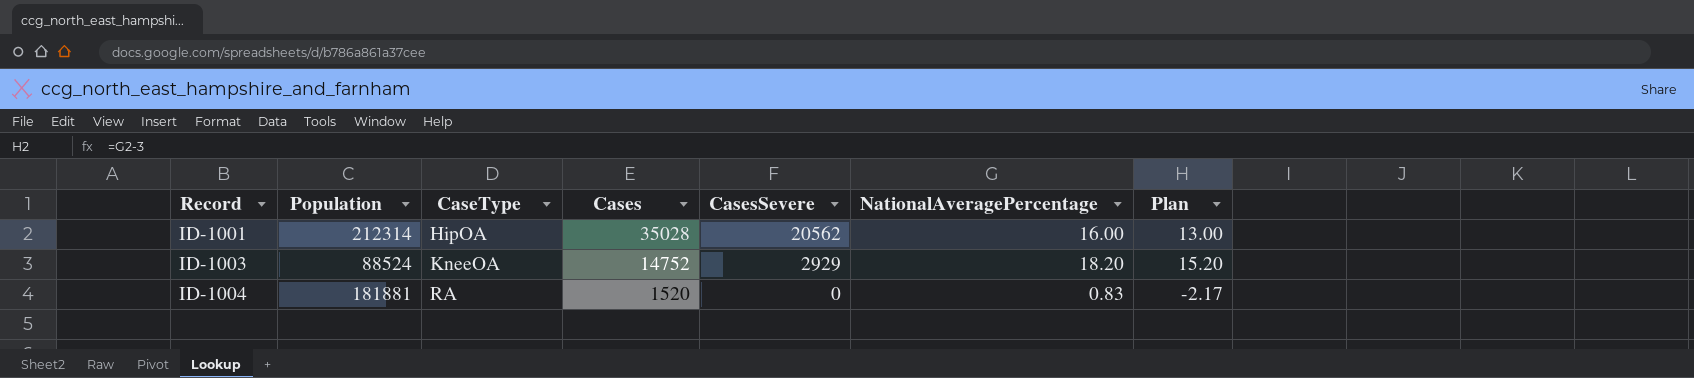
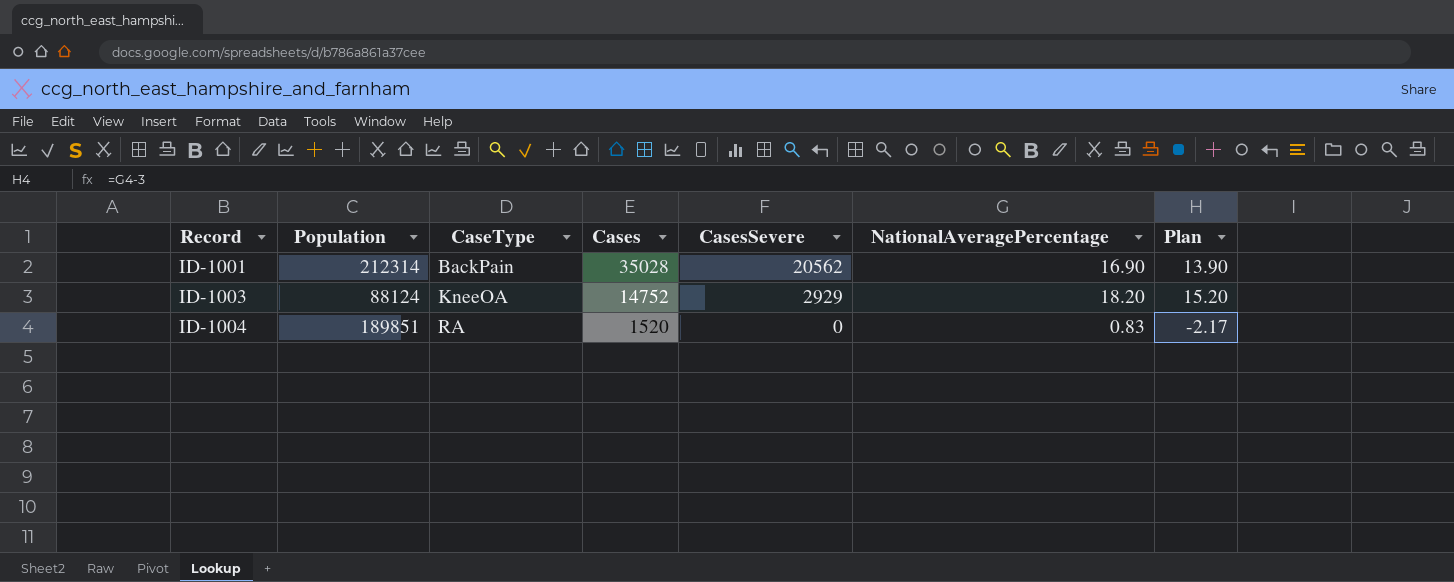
ID-1001 | CaseType: HipOA -> BackPain
ID-1001 | NationalAveragePercentage: 16.00 -> 16.90
ID-1001 | Plan: 13.00 -> 13.90
ID-1003 | Population: 88524 -> 88124
ID-1004 | Population: 181881 -> 189851

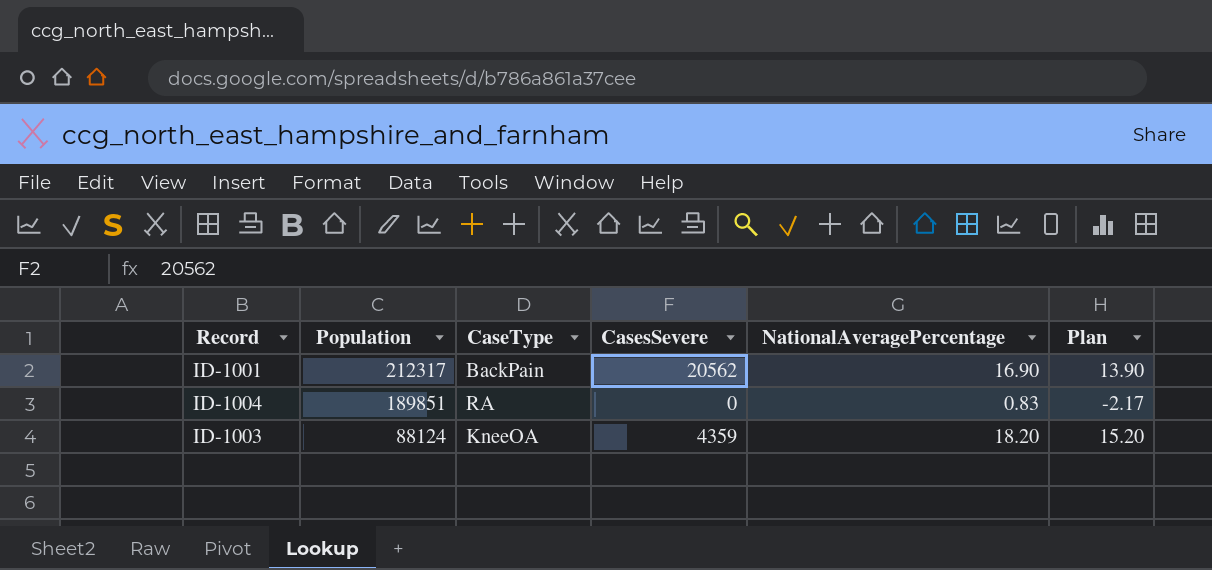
row order: Record ascending -> Population descending
column Cases | position: 4 -> none
ID-1001 | Population: 212314 -> 212317
ID-1003 | CasesSevere: 2929 -> 4359

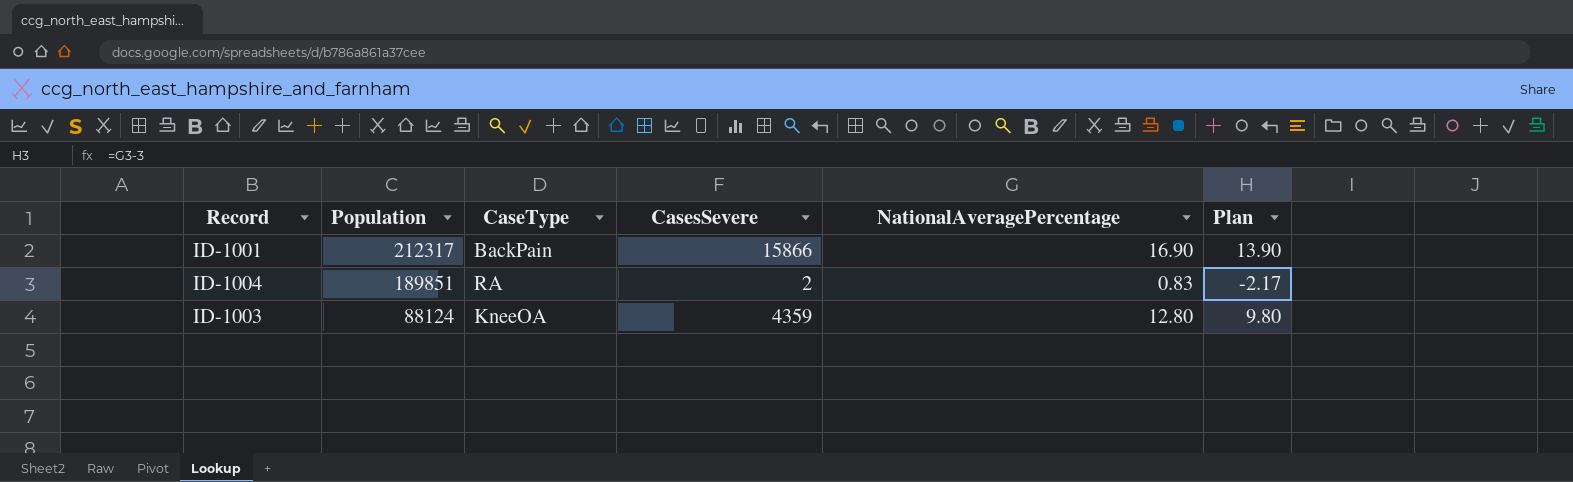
ID-1001 | CasesSevere: 20562 -> 15866
ID-1004 | CasesSevere: 0 -> 2
ID-1003 | NationalAveragePercentage: 18.20 -> 12.80
ID-1003 | Plan: 15.20 -> 9.80

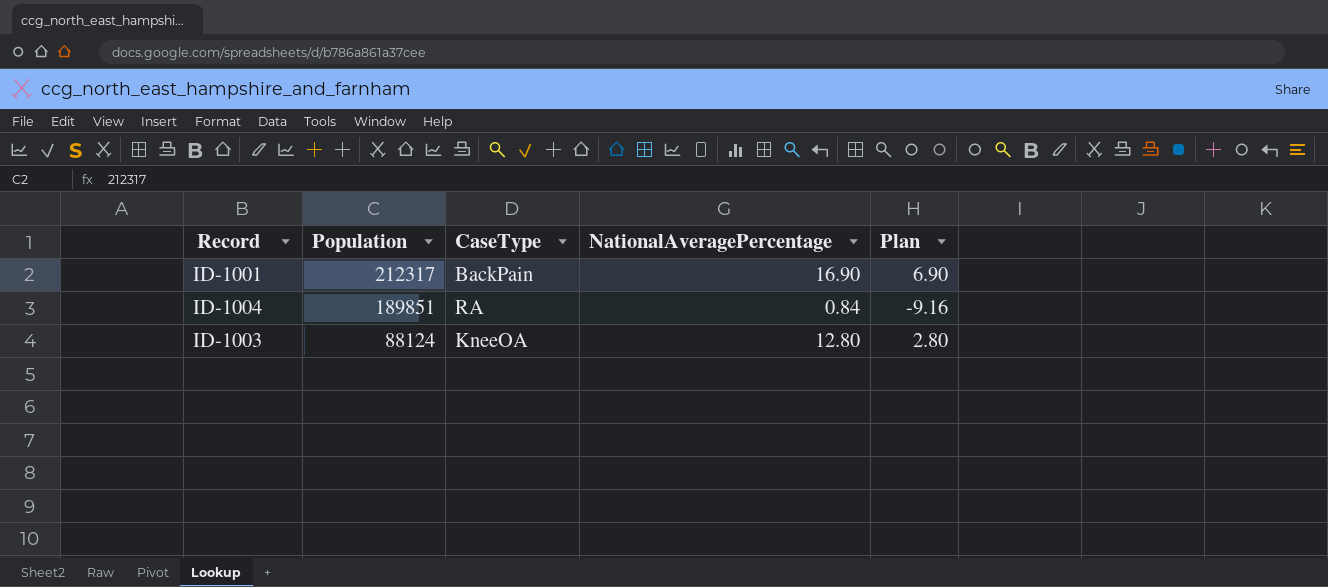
column CasesSevere | position: 4 -> none
column Plan | formula: [NationalAveragePercentage] - 3 -> [NationalAveragePercentage] - 10
ID-1004 | NationalAveragePercentage: 0.83 -> 0.84

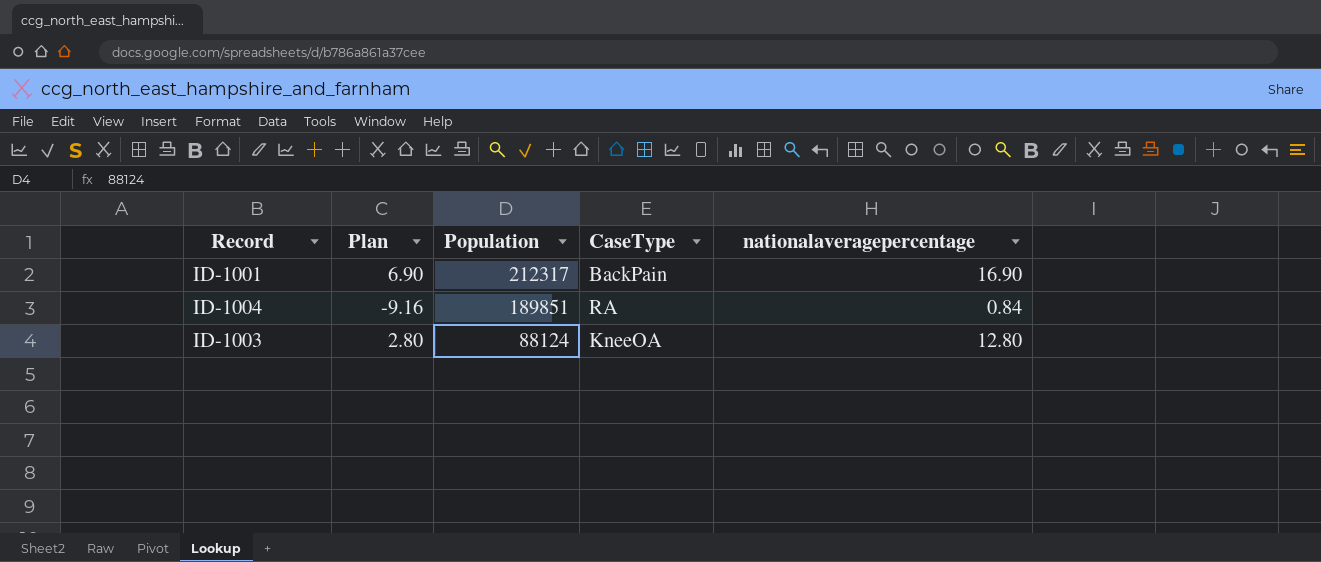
column Plan | position: 5 -> 2
column name: NationalAveragePercentage -> nationalaveragepercentage

